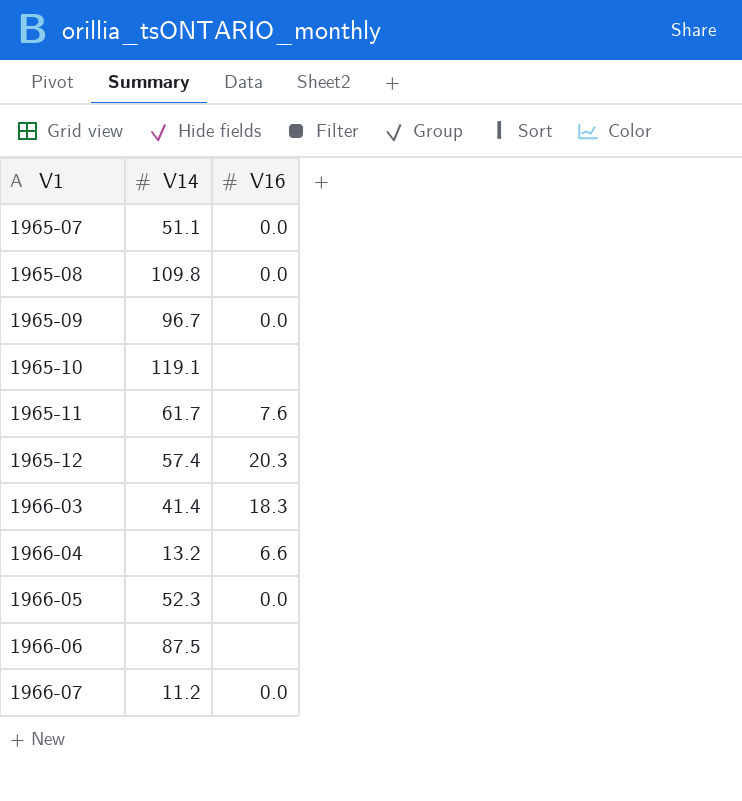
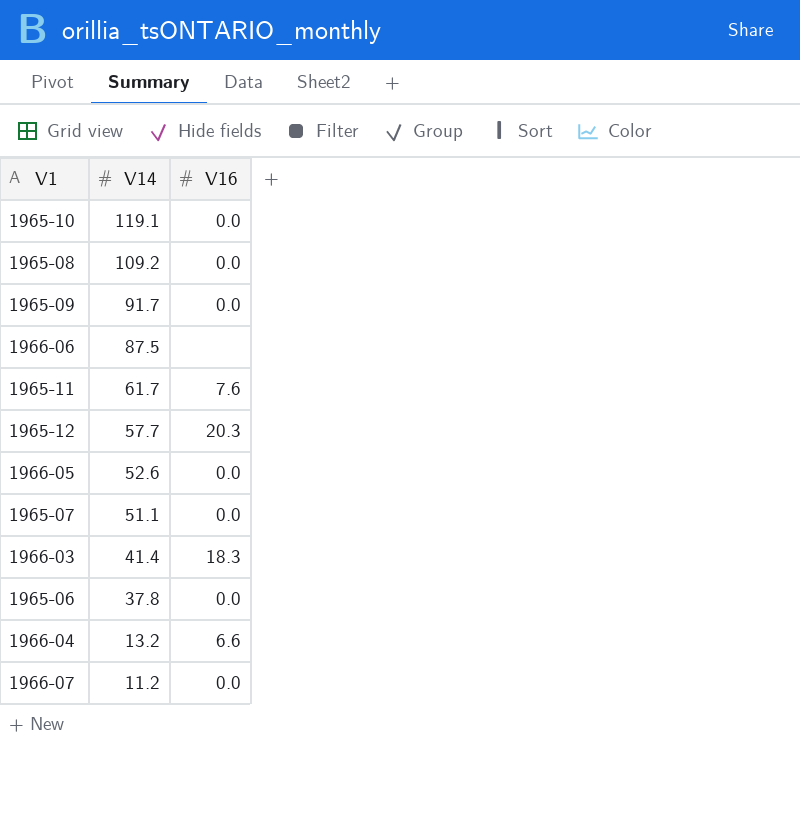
row order: V1 ascending -> V14 descending
1965-10 | V16: none -> 0.0
1965-08 | V14: 109.8 -> 109.2
1965-09 | V14: 96.7 -> 91.7
1965-12 | V14: 57.4 -> 57.7
1966-05 | V14: 52.3 -> 52.6
row 1965-06: none -> 37.8 | 0.0

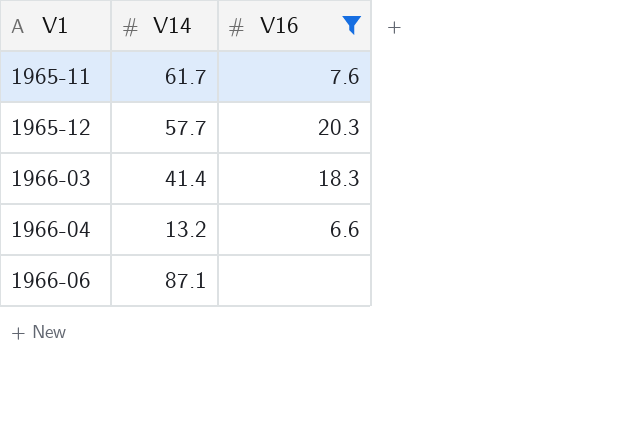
filter: none -> V16 != 0.0
row order: V14 descending -> V1 ascending
1966-06 | V14: 87.5 -> 87.1

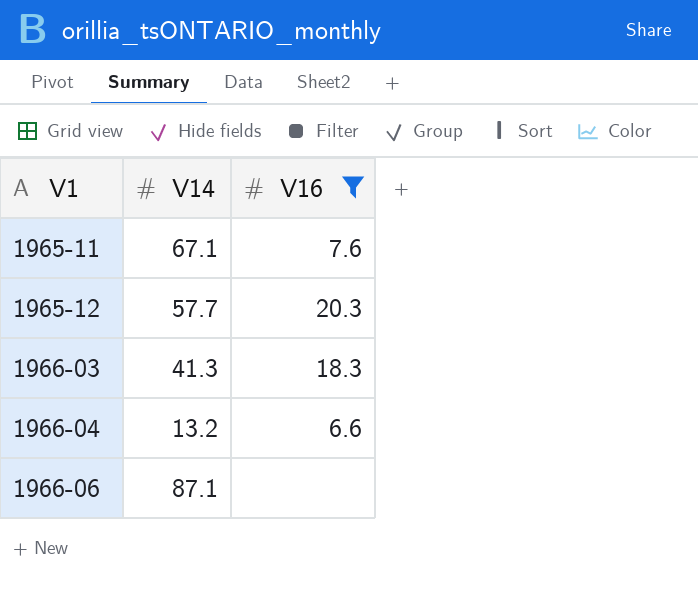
1965-11 | V14: 61.7 -> 67.1
1966-03 | V14: 41.4 -> 41.3

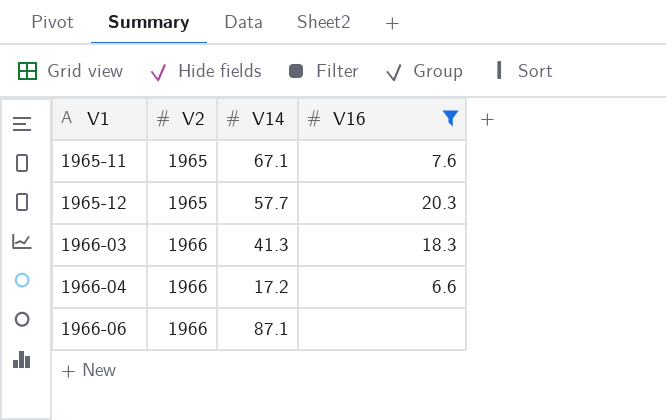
column V2 | position: none -> 2
1966-04 | V14: 13.2 -> 17.2

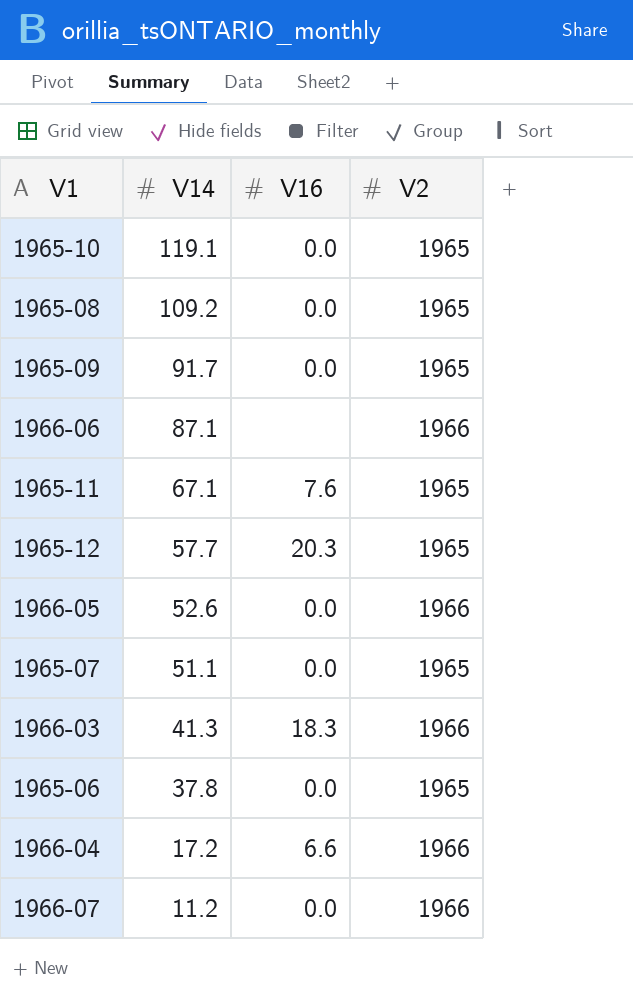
filter: V16 != 0.0 -> none
row order: V1 ascending -> V14 descending
column V2 | position: 2 -> 4

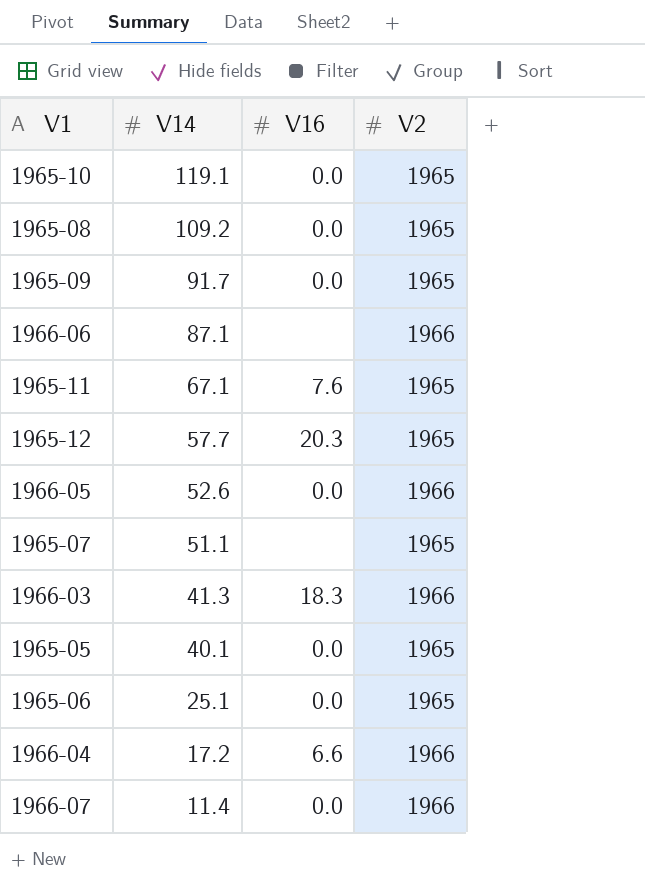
1965-07 | V16: 0.0 -> none
row 1965-05: none -> 40.1 | 0.0 | 1965
1965-06 | V14: 37.8 -> 25.1
1966-07 | V14: 11.2 -> 11.4

